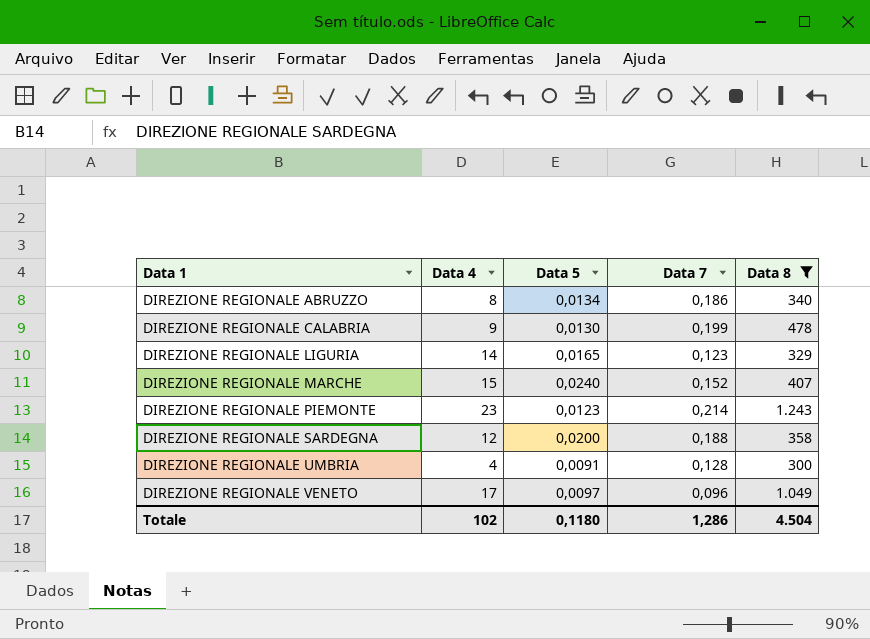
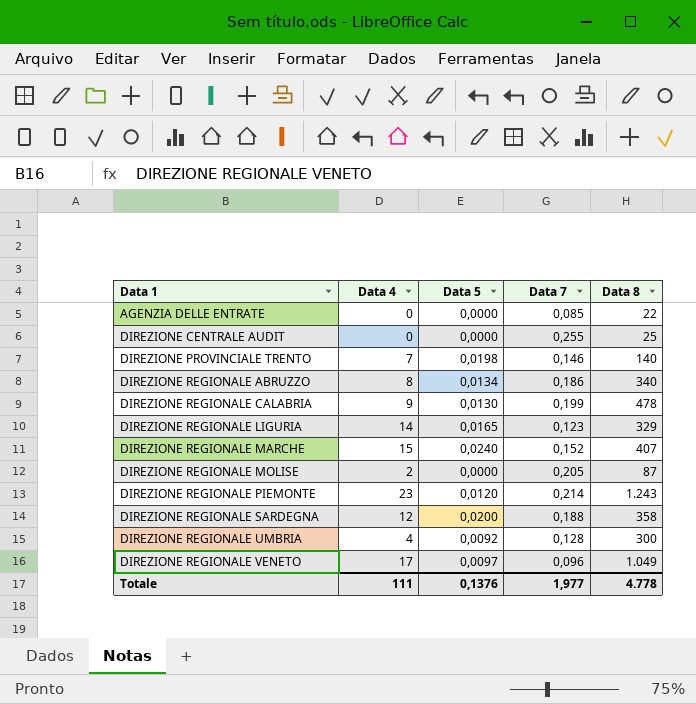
filter: Data 8 >= 300 -> none
DIREZIONE REGIONALE PIEMONTE | Data 5: 0,0123 -> 0,0120
DIREZIONE REGIONALE UMBRIA | Data 5: 0,0091 -> 0,0092
Totale | Data 4: 102 -> 111
Totale | Data 5: 0,1180 -> 0,1376
Totale | Data 7: 1,286 -> 1,977
Totale | Data 8: 4.504 -> 4.778

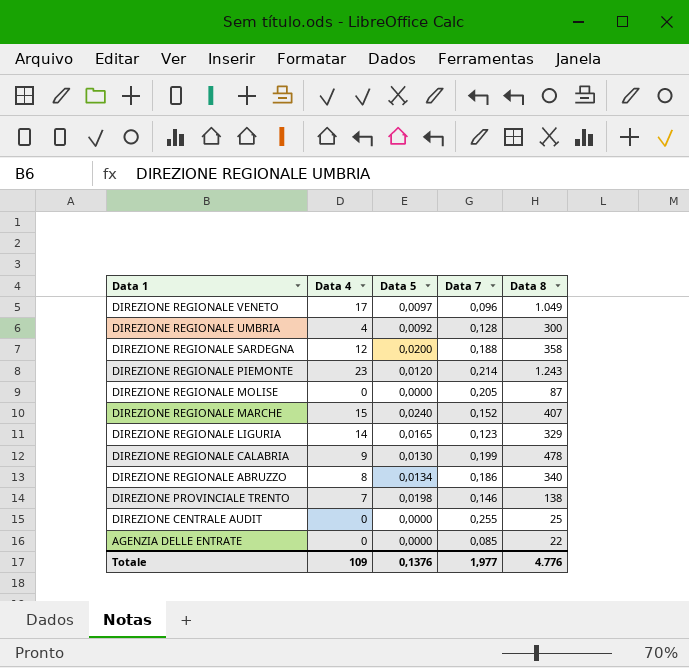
row order: Data 1 ascending -> Data 1 descending
DIREZIONE REGIONALE MOLISE | Data 4: 2 -> 0
DIREZIONE PROVINCIALE TRENTO | Data 8: 140 -> 138
Totale | Data 4: 111 -> 109
Totale | Data 8: 4.778 -> 4.776

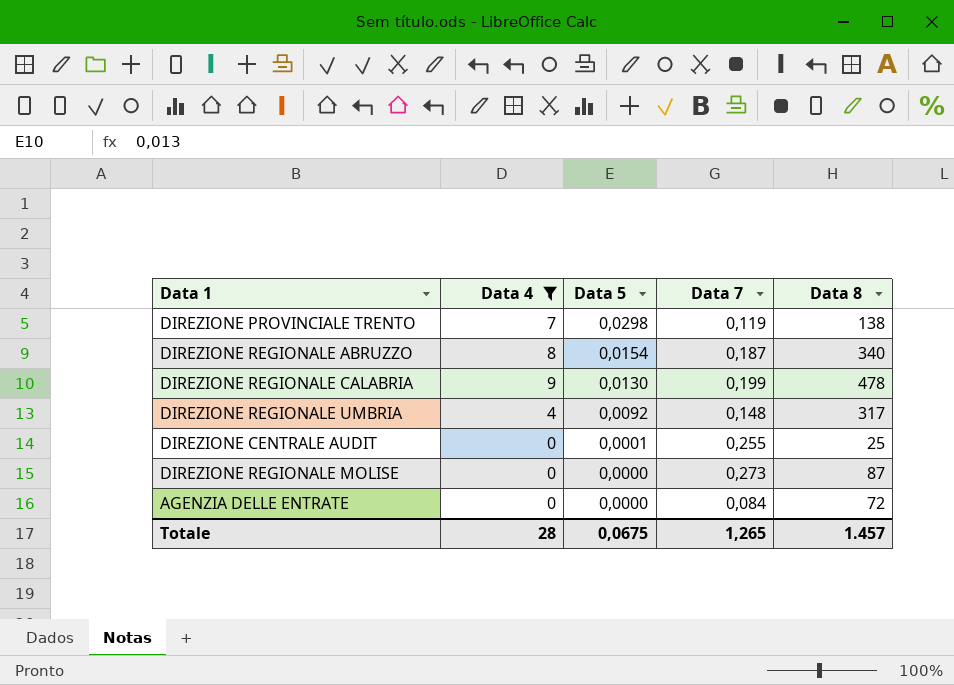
filter: none -> Data 4 <= 9
row order: Data 1 descending -> Data 5 descending
DIREZIONE PROVINCIALE TRENTO | Data 5: 0,0198 -> 0,0298
DIREZIONE PROVINCIALE TRENTO | Data 7: 0,146 -> 0,119
DIREZIONE REGIONALE ABRUZZO | Data 5: 0,0134 -> 0,0154
DIREZIONE REGIONALE ABRUZZO | Data 7: 0,186 -> 0,187
DIREZIONE REGIONALE UMBRIA | Data 7: 0,128 -> 0,148
DIREZIONE REGIONALE UMBRIA | Data 8: 300 -> 317
DIREZIONE CENTRALE AUDIT | Data 5: 0,0000 -> 0,0001
DIREZIONE REGIONALE MOLISE | Data 7: 0,205 -> 0,273
AGENZIA DELLE ENTRATE | Data 7: 0,085 -> 0,084
AGENZIA DELLE ENTRATE | Data 8: 22 -> 72
Totale | Data 4: 109 -> 28
Totale | Data 5: 0,1376 -> 0,0675
Totale | Data 7: 1,977 -> 1,265
Totale | Data 8: 4.776 -> 1.457

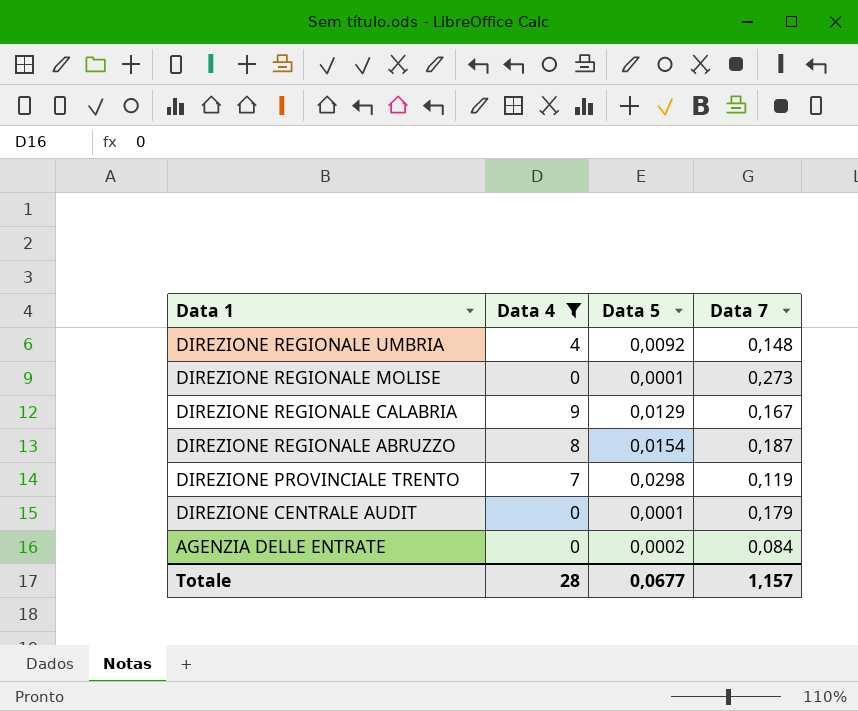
row order: Data 5 descending -> Data 1 descending
column Data 8 | position: 5 -> none
DIREZIONE REGIONALE MOLISE | Data 5: 0,0000 -> 0,0001
DIREZIONE REGIONALE CALABRIA | Data 5: 0,0130 -> 0,0129
DIREZIONE REGIONALE CALABRIA | Data 7: 0,199 -> 0,167
DIREZIONE CENTRALE AUDIT | Data 7: 0,255 -> 0,179
AGENZIA DELLE ENTRATE | Data 5: 0,0000 -> 0,0002
Totale | Data 5: 0,0675 -> 0,0677
Totale | Data 7: 1,265 -> 1,157

